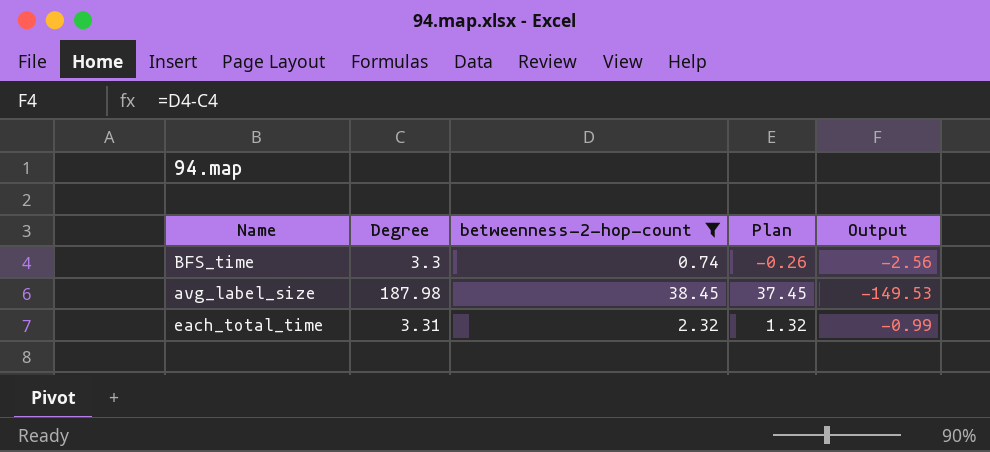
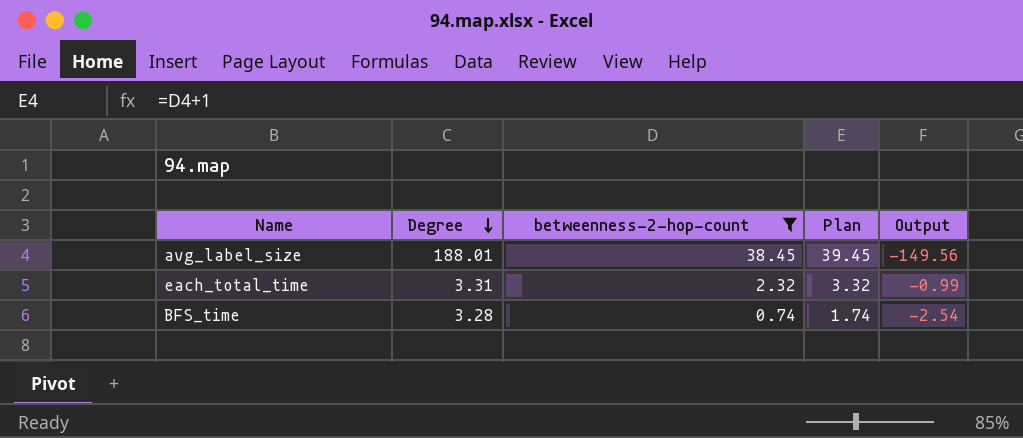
row order: none -> Degree descending
column Plan | formula: [betweenness-2-hop-count] - 1 -> [betweenness-2-hop-count] + 1
avg_label_size | Degree: 187.98 -> 188.01
avg_label_size | Output: -149.53 -> -149.56
BFS_time | Degree: 3.3 -> 3.28
BFS_time | Output: -2.56 -> -2.54

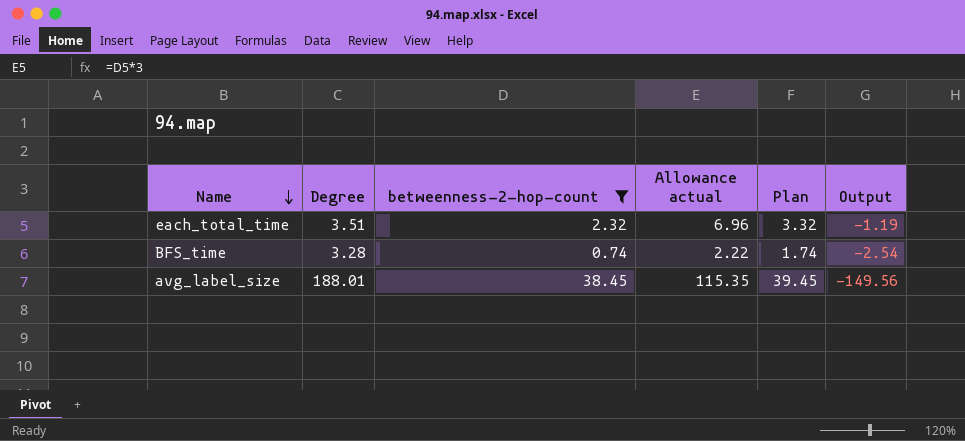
row order: Degree descending -> Name descending
column Allowance actual | formula: none -> [betweenness-2-hop-count] * 3
each_total_time | Degree: 3.31 -> 3.51
each_total_time | Output: -0.99 -> -1.19

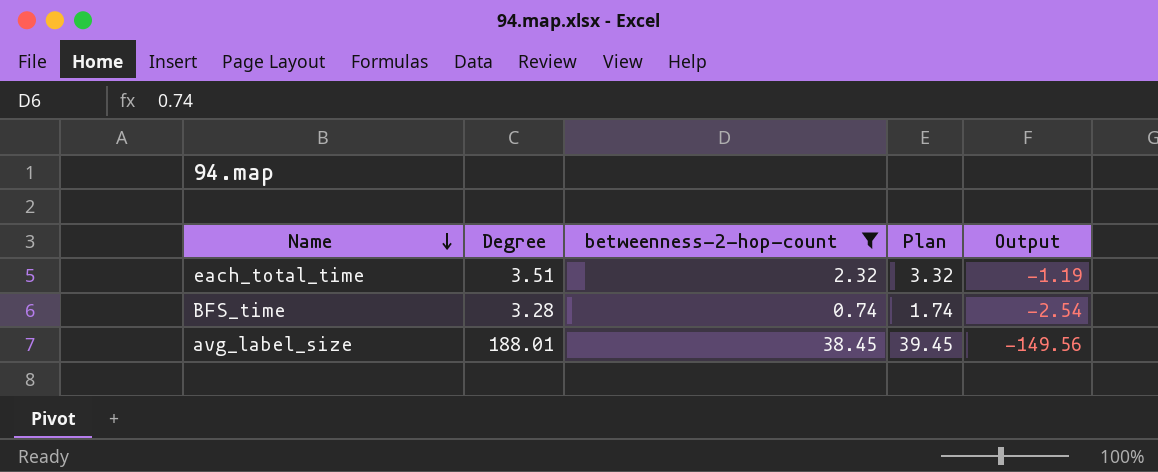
column Allowance actual | formula: [betweenness-2-hop-count] * 3 -> none

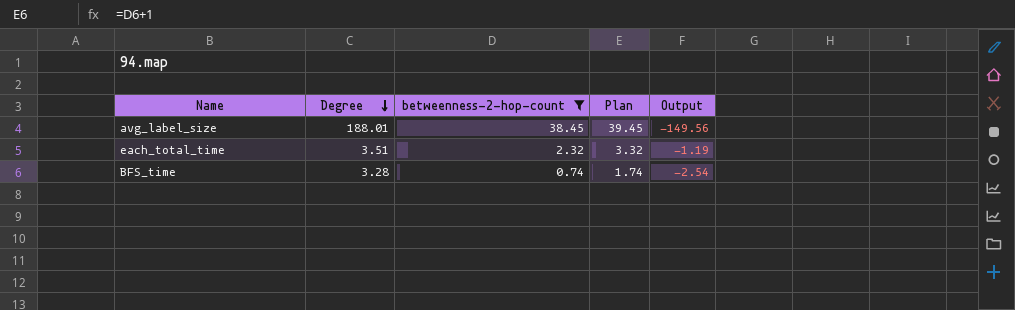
row order: Name descending -> Degree descending

